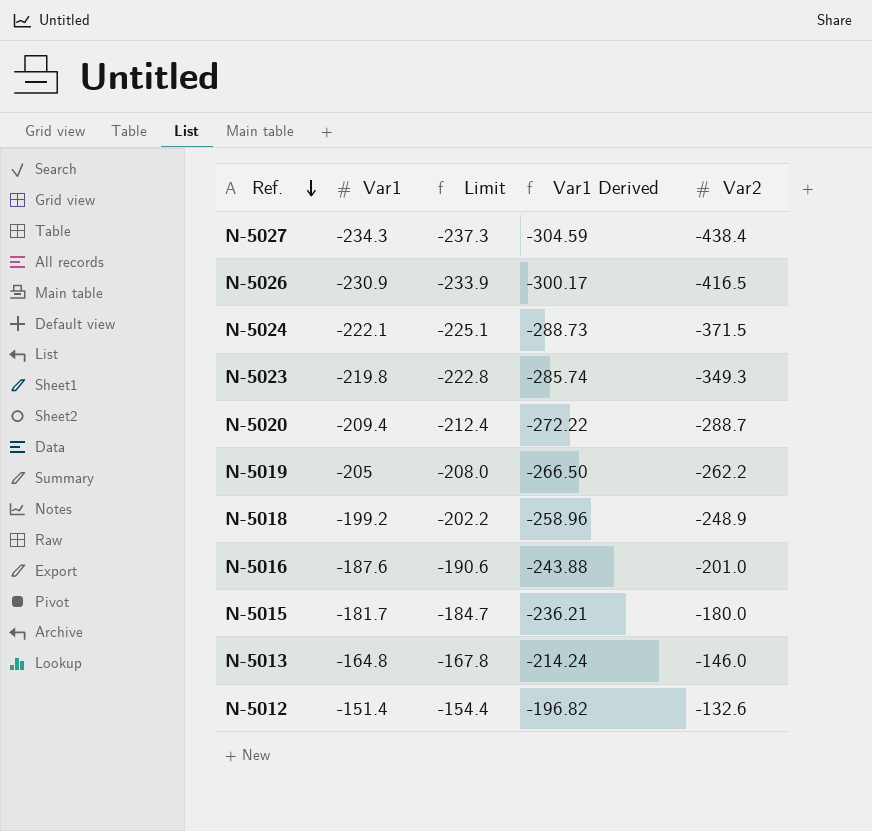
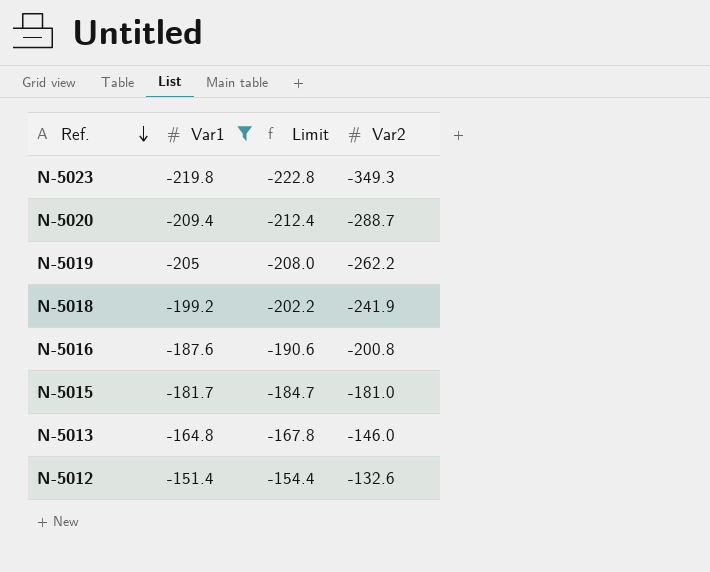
filter: none -> Var1 >= -219.8
column Var1 Derived | formula: [Var1] * 1.3 -> none
N-5018 | Var2: -248.9 -> -241.9
N-5016 | Var2: -201.0 -> -200.8
N-5015 | Var2: -180.0 -> -181.0

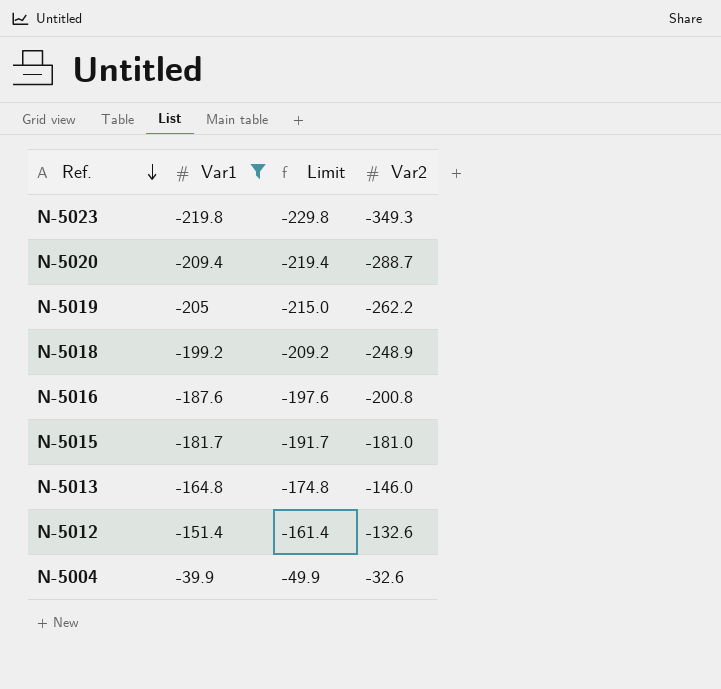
column Limit | formula: [Var1] - 3 -> [Var1] - 10
N-5018 | Var2: -241.9 -> -248.9
row N-5004: none -> -39.9 | -49.9 | -32.6

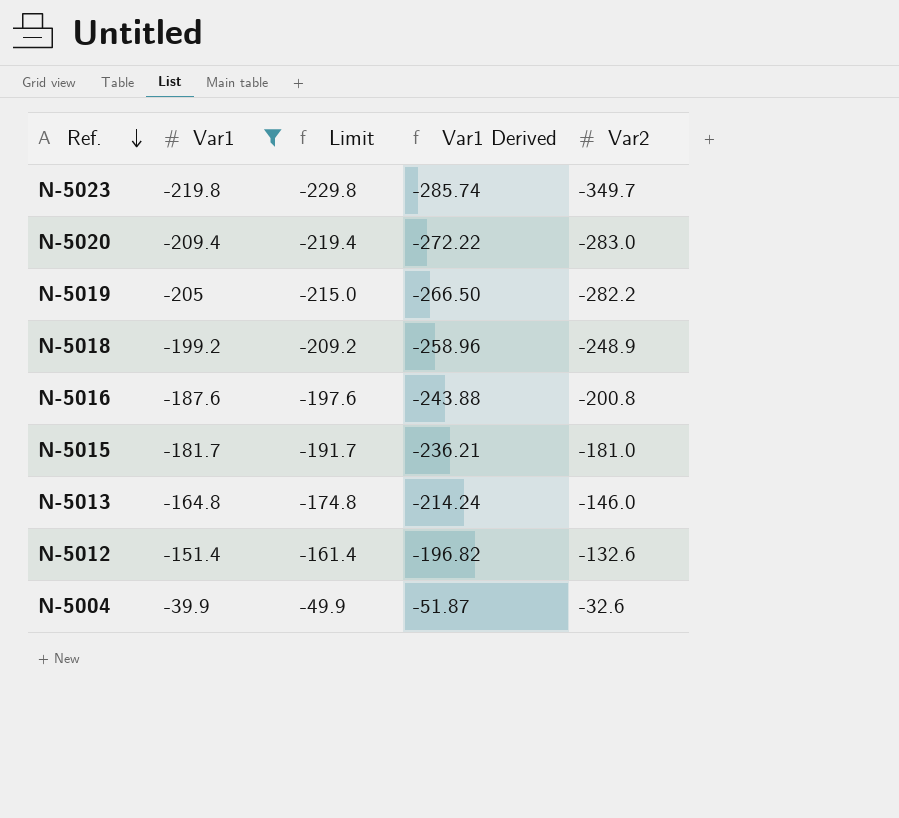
column Var1 Derived | formula: none -> [Var1] * 1.3
N-5023 | Var2: -349.3 -> -349.7
N-5020 | Var2: -288.7 -> -283.0
N-5019 | Var2: -262.2 -> -282.2

